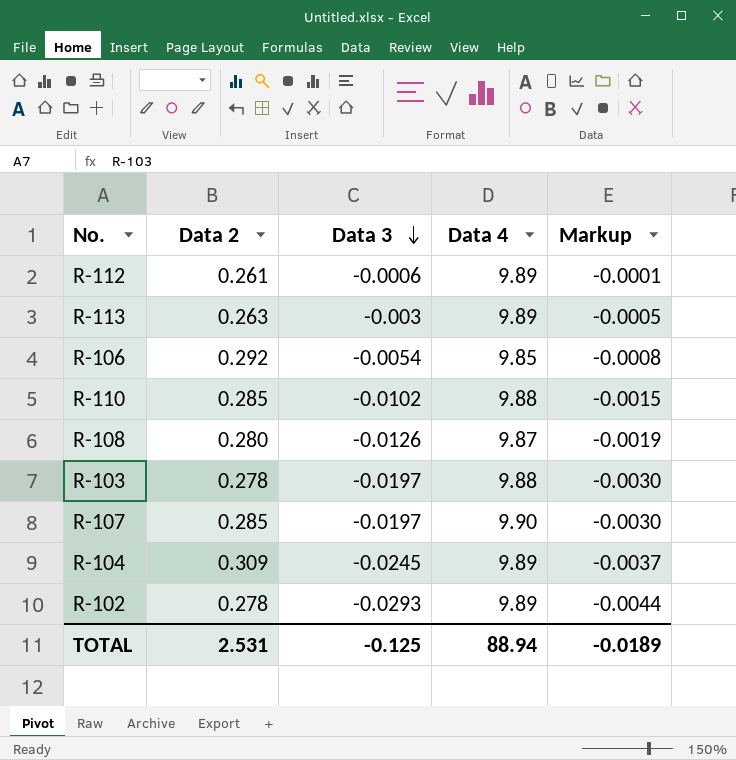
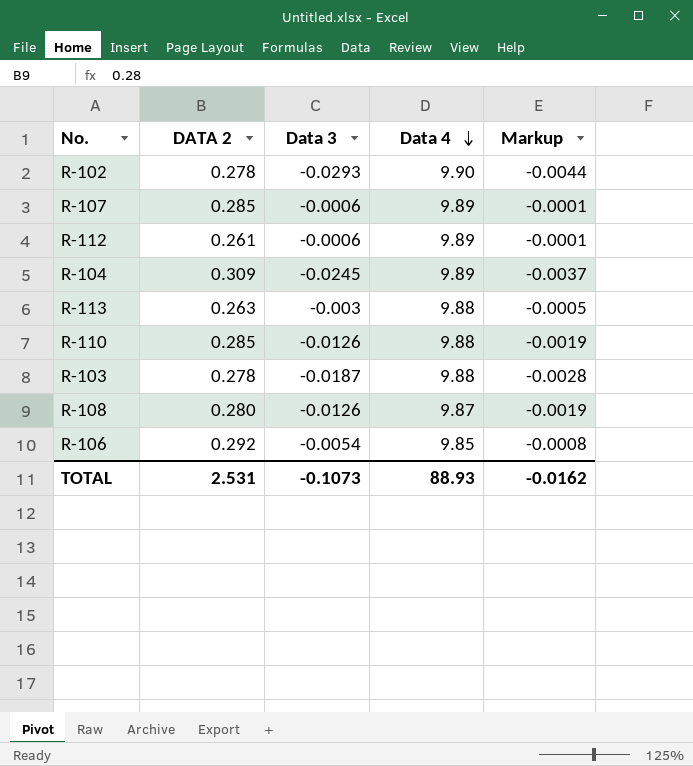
row order: Data 3 descending -> Data 4 descending
column name: Data 2 -> DATA 2
R-102 | Data 4: 9.89 -> 9.90
R-107 | Data 3: -0.0197 -> -0.0006
R-107 | Data 4: 9.90 -> 9.89
R-107 | Markup: -0.0030 -> -0.0001
R-113 | Data 4: 9.89 -> 9.88
R-110 | Data 3: -0.0102 -> -0.0126
R-110 | Markup: -0.0015 -> -0.0019
R-103 | Data 3: -0.0197 -> -0.0187
R-103 | Markup: -0.0030 -> -0.0028
TOTAL | Data 3: -0.125 -> -0.1073
TOTAL | Data 4: 88.94 -> 88.93
TOTAL | Markup: -0.0189 -> -0.0162

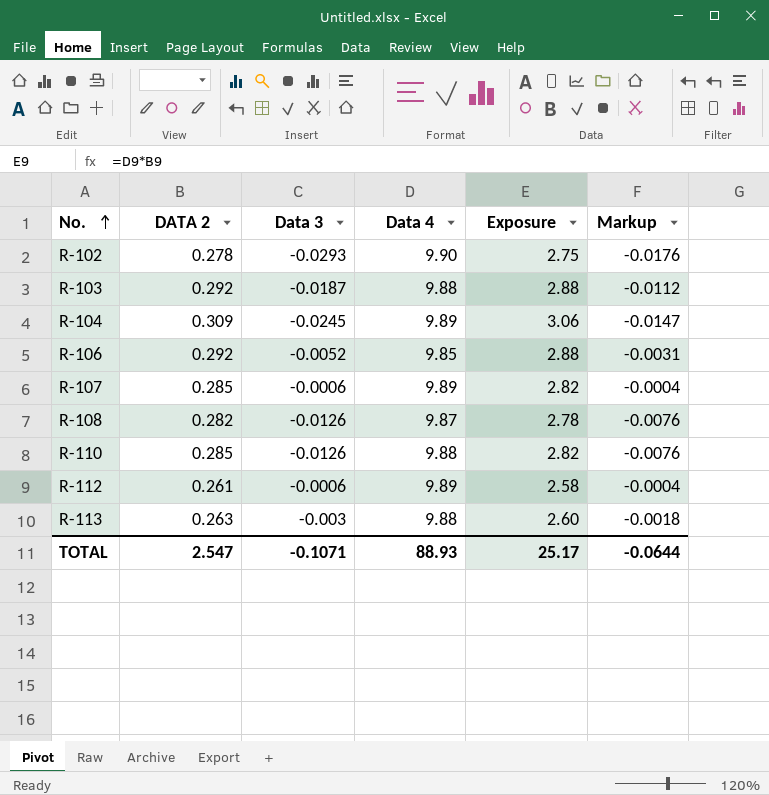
row order: Data 4 descending -> No. ascending
column Exposure | formula: none -> [DATA 2] * [Data 4]
column Markup | formula: [Data 3] * 0.15 -> [Data 3] * 0.6
R-103 | DATA 2: 0.278 -> 0.292
R-106 | Data 3: -0.0054 -> -0.0052
R-108 | DATA 2: 0.280 -> 0.282
TOTAL | DATA 2: 2.531 -> 2.547
TOTAL | Data 3: -0.1073 -> -0.1071
TOTAL | Markup: -0.0162 -> -0.0644

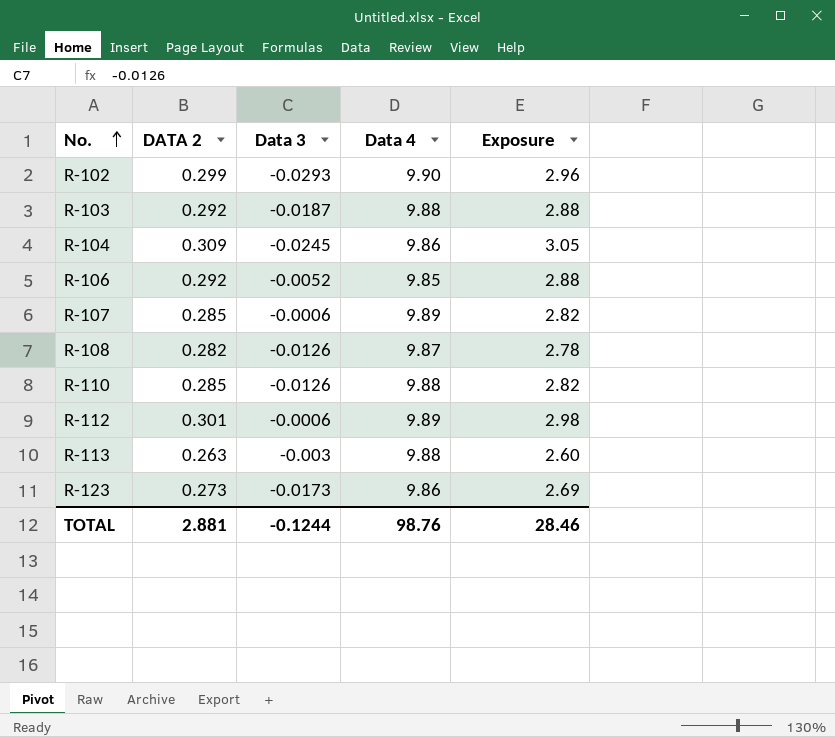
column Markup | formula: [Data 3] * 0.6 -> none
R-102 | DATA 2: 0.278 -> 0.299
R-102 | Exposure: 2.75 -> 2.96
R-104 | Data 4: 9.89 -> 9.86
R-104 | Exposure: 3.06 -> 3.05
R-112 | DATA 2: 0.261 -> 0.301
R-112 | Exposure: 2.58 -> 2.98
row R-123: none -> 0.273 | -0.0173 | 9.86 | 2.69
TOTAL | DATA 2: 2.547 -> 2.881
TOTAL | Data 3: -0.1071 -> -0.1244
TOTAL | Data 4: 88.93 -> 98.76
TOTAL | Exposure: 25.17 -> 28.46

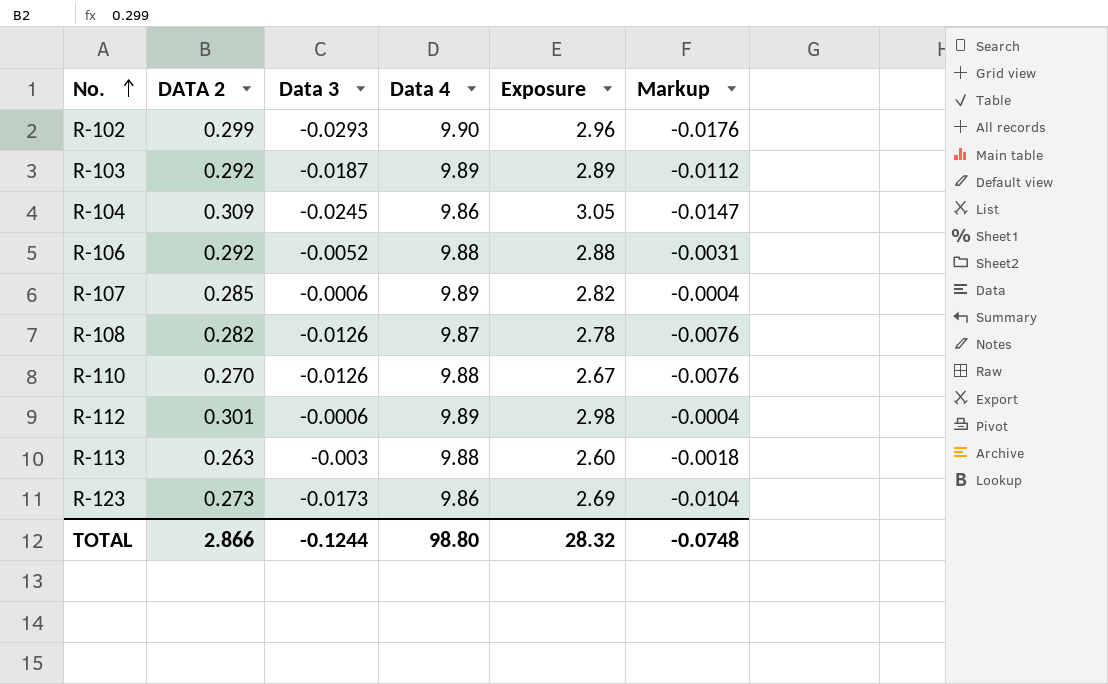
column Markup | formula: none -> [Data 3] * 0.6
R-103 | Data 4: 9.88 -> 9.89
R-103 | Exposure: 2.88 -> 2.89
R-106 | Data 4: 9.85 -> 9.88
R-110 | DATA 2: 0.285 -> 0.270
R-110 | Exposure: 2.82 -> 2.67
TOTAL | DATA 2: 2.881 -> 2.866
TOTAL | Data 4: 98.76 -> 98.80
TOTAL | Exposure: 28.46 -> 28.32

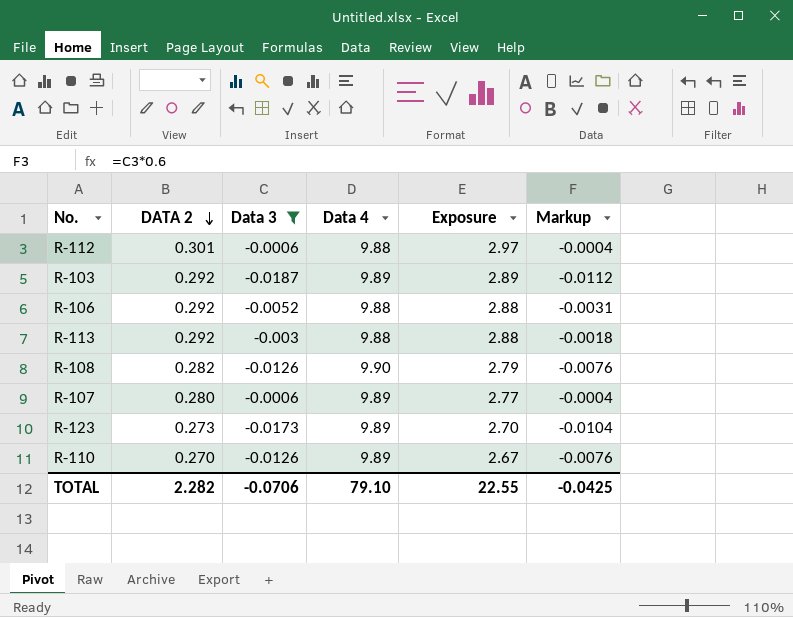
filter: none -> Data 3 >= -0.0187
row order: No. ascending -> DATA 2 descending
R-112 | Data 4: 9.89 -> 9.88
R-112 | Exposure: 2.98 -> 2.97
R-113 | DATA 2: 0.263 -> 0.292
R-113 | Exposure: 2.60 -> 2.88
R-108 | Data 4: 9.87 -> 9.90
R-108 | Exposure: 2.78 -> 2.79
R-107 | DATA 2: 0.285 -> 0.280
R-107 | Exposure: 2.82 -> 2.77
R-123 | Data 4: 9.86 -> 9.89
R-123 | Exposure: 2.69 -> 2.70
R-110 | Data 4: 9.88 -> 9.89
TOTAL | DATA 2: 2.866 -> 2.282
TOTAL | Data 3: -0.1244 -> -0.0706
TOTAL | Data 4: 98.80 -> 79.10
TOTAL | Exposure: 28.32 -> 22.55
TOTAL | Markup: -0.0748 -> -0.0425

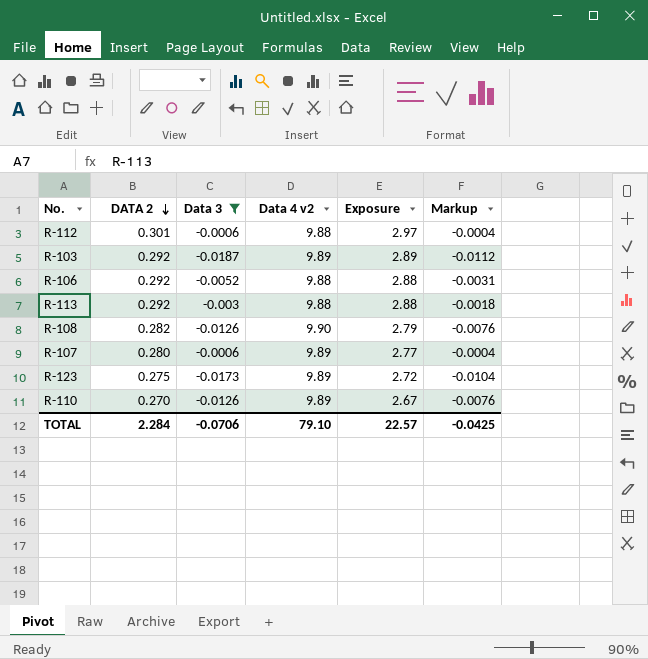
column name: Data 4 -> Data 4 v2
R-123 | DATA 2: 0.273 -> 0.275
R-123 | Exposure: 2.70 -> 2.72
TOTAL | DATA 2: 2.282 -> 2.284
TOTAL | Exposure: 22.55 -> 22.57

